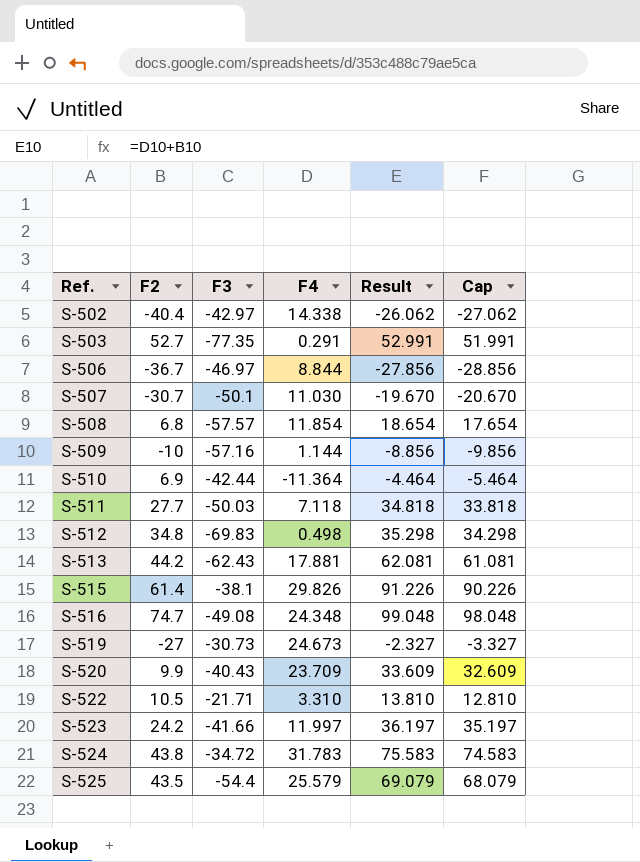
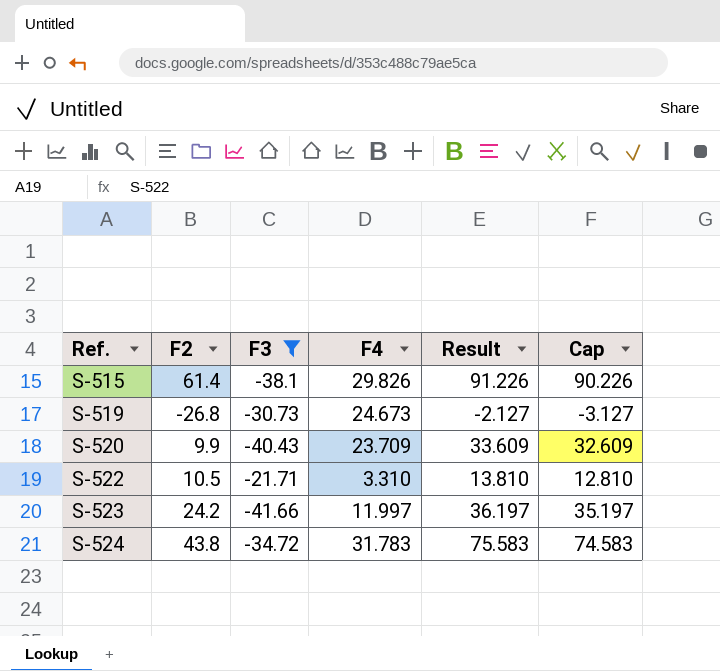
filter: none -> F3 >= -41.66
S-519 | F2: -27 -> -26.8
S-519 | Result: -2.327 -> -2.127
S-519 | Cap: -3.327 -> -3.127

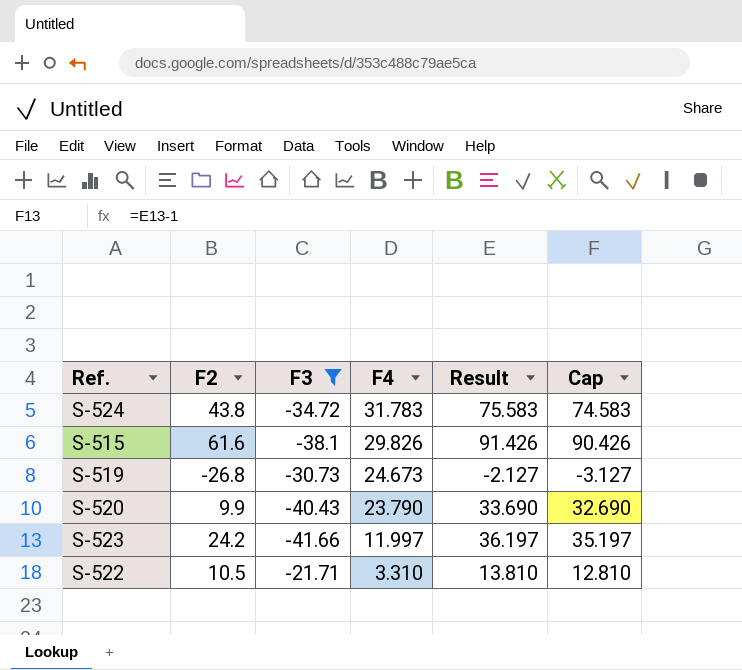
row order: Ref. ascending -> F4 descending
S-515 | F2: 61.4 -> 61.6
S-515 | Result: 91.226 -> 91.426
S-515 | Cap: 90.226 -> 90.426
S-520 | F4: 23.709 -> 23.790
S-520 | Result: 33.609 -> 33.690
S-520 | Cap: 32.609 -> 32.690

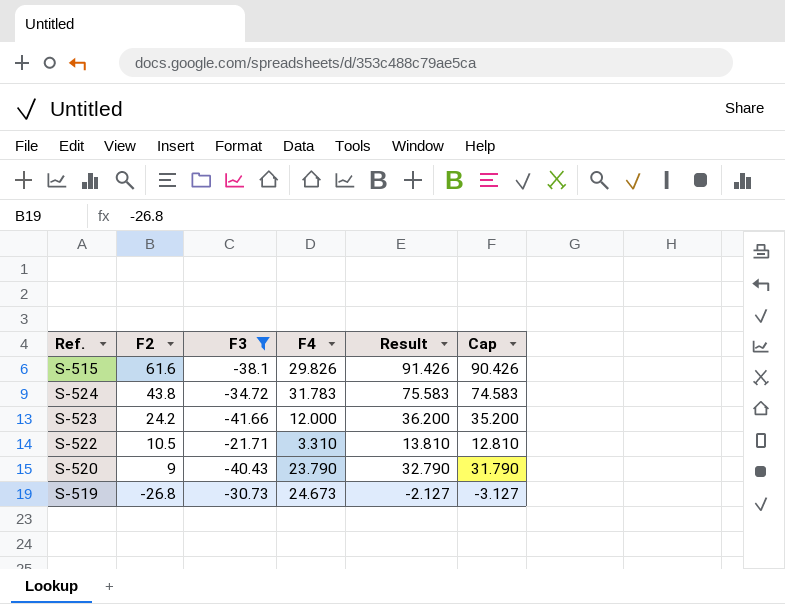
row order: F4 descending -> F2 descending
S-523 | F4: 11.997 -> 12.000
S-523 | Result: 36.197 -> 36.200
S-523 | Cap: 35.197 -> 35.200
S-520 | F2: 9.9 -> 9
S-520 | Result: 33.690 -> 32.790
S-520 | Cap: 32.690 -> 31.790

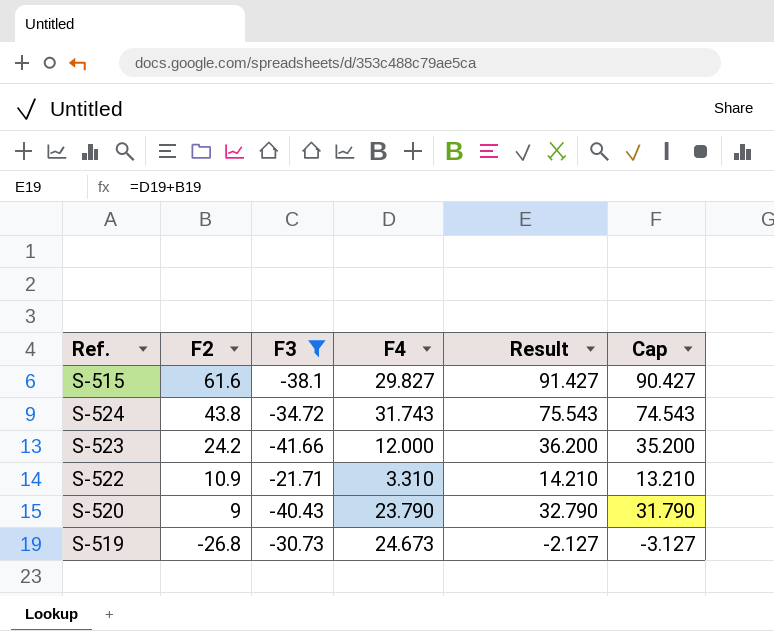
S-515 | F4: 29.826 -> 29.827
S-515 | Result: 91.426 -> 91.427
S-515 | Cap: 90.426 -> 90.427
S-524 | F4: 31.783 -> 31.743
S-524 | Result: 75.583 -> 75.543
S-524 | Cap: 74.583 -> 74.543
S-522 | F2: 10.5 -> 10.9
S-522 | Result: 13.810 -> 14.210
S-522 | Cap: 12.810 -> 13.210

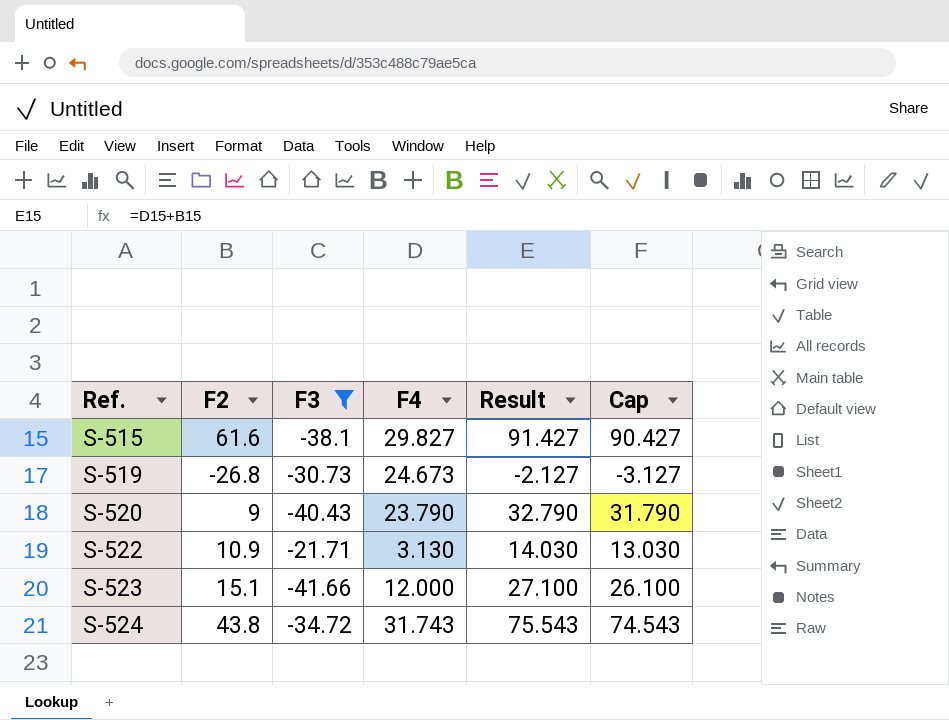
row order: F2 descending -> Ref. ascending
S-522 | F4: 3.310 -> 3.130
S-522 | Result: 14.210 -> 14.030
S-522 | Cap: 13.210 -> 13.030
S-523 | F2: 24.2 -> 15.1
S-523 | Result: 36.200 -> 27.100
S-523 | Cap: 35.200 -> 26.100

